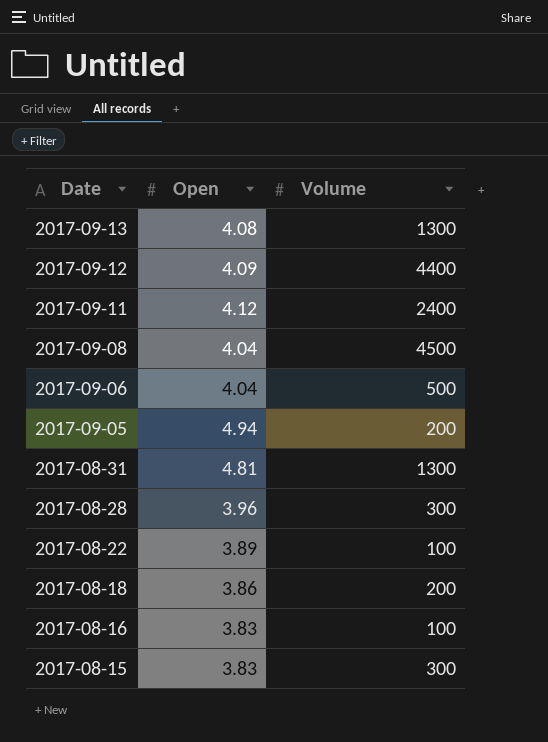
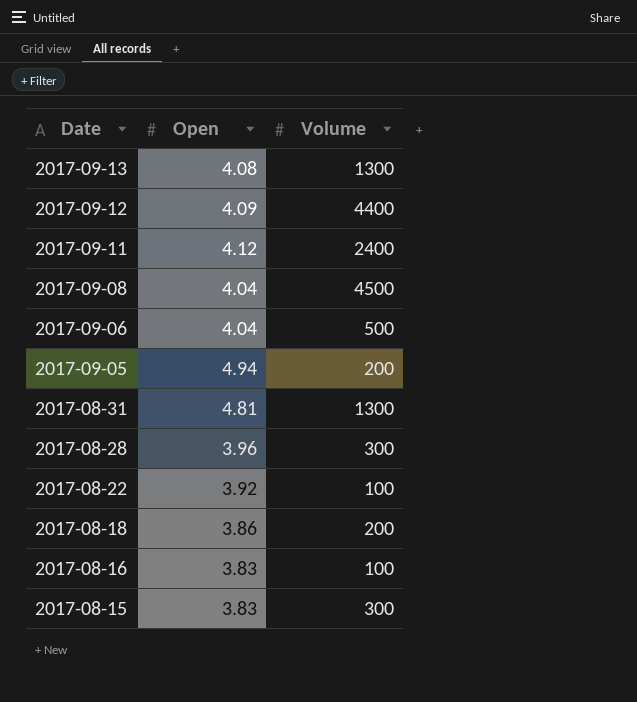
2017-08-22 | Open: 3.89 -> 3.92

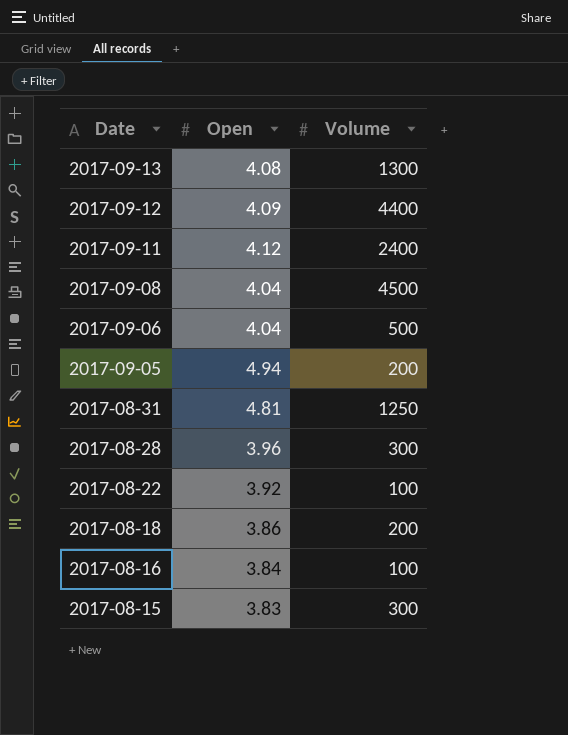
2017-08-31 | Volume: 1300 -> 1250
2017-08-16 | Open: 3.83 -> 3.84

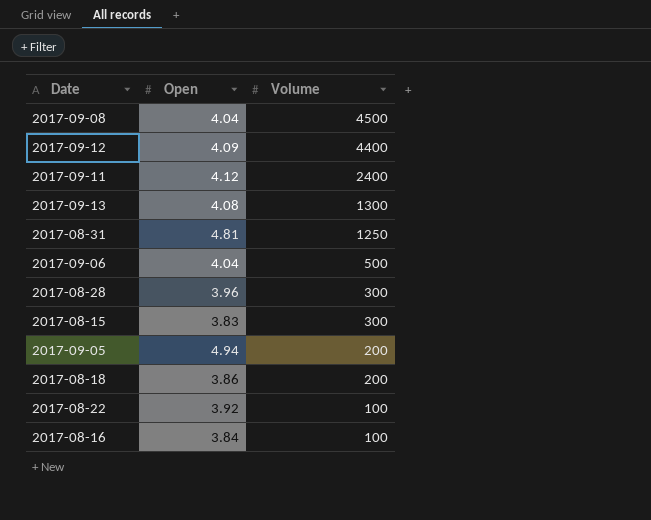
row order: Date descending -> Volume descending

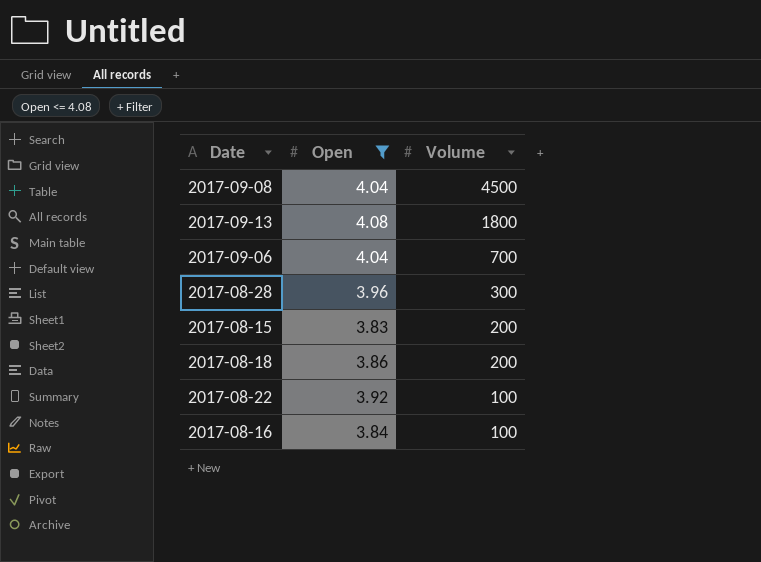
filter: none -> Open <= 4.08
2017-09-13 | Volume: 1300 -> 1800
2017-09-06 | Volume: 500 -> 700
2017-08-15 | Volume: 300 -> 200

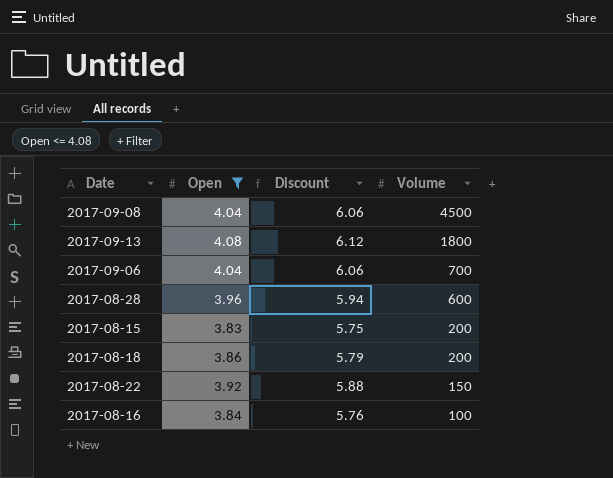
column Discount | formula: none -> [Open] * 1.5
2017-08-28 | Volume: 300 -> 600
2017-08-22 | Volume: 100 -> 150

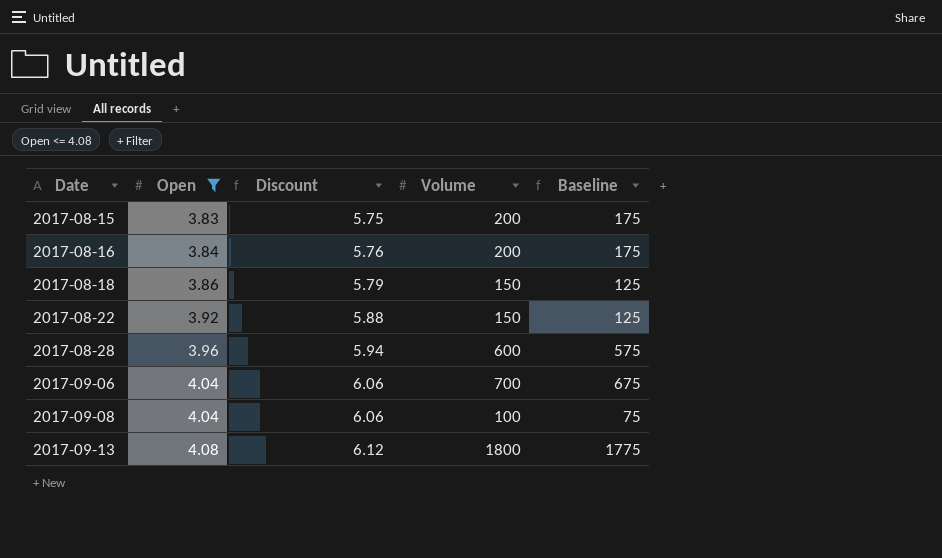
row order: Volume descending -> Date ascending
column Baseline | formula: none -> [Volume] - 25
2017-08-16 | Volume: 100 -> 200
2017-08-18 | Volume: 200 -> 150
2017-09-08 | Volume: 4500 -> 100

